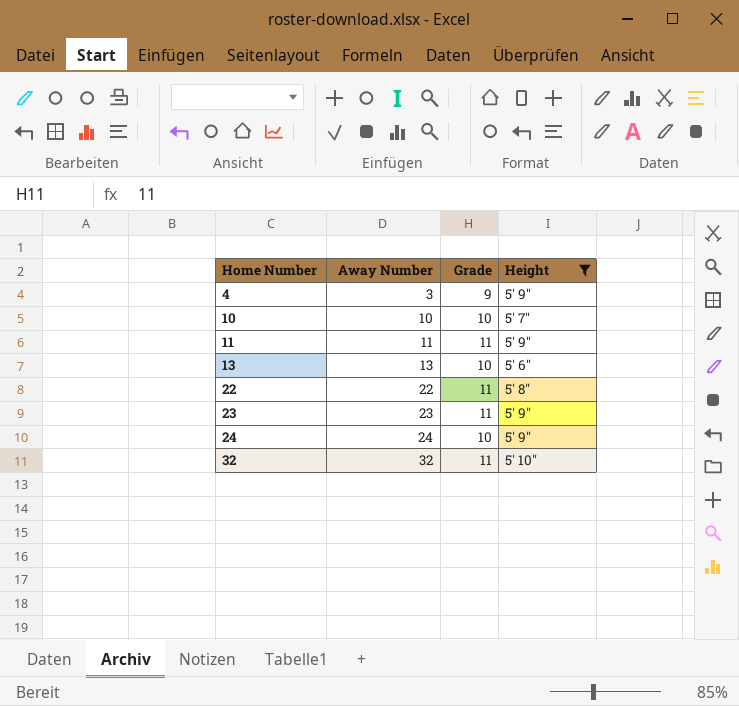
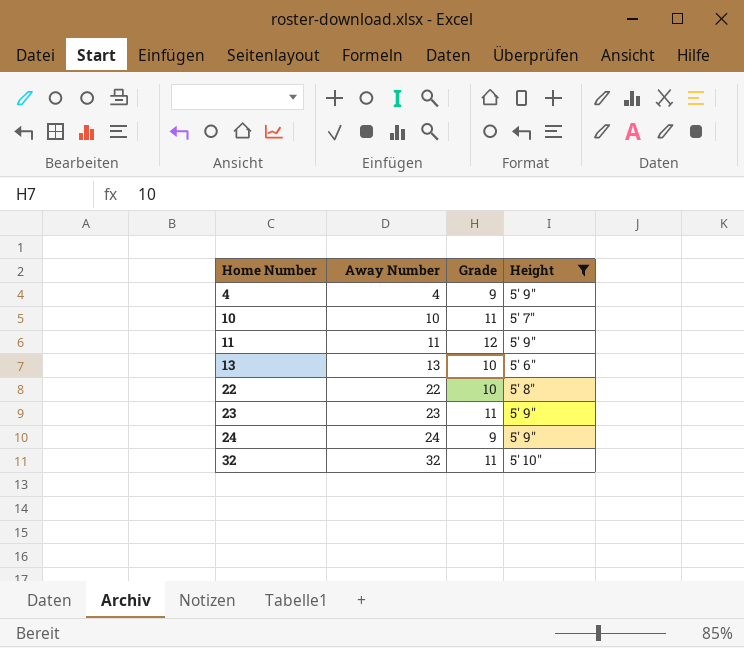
4 | Away Number: 3 -> 4
10 | Grade: 10 -> 11
11 | Grade: 11 -> 12
22 | Grade: 11 -> 10
24 | Grade: 10 -> 9

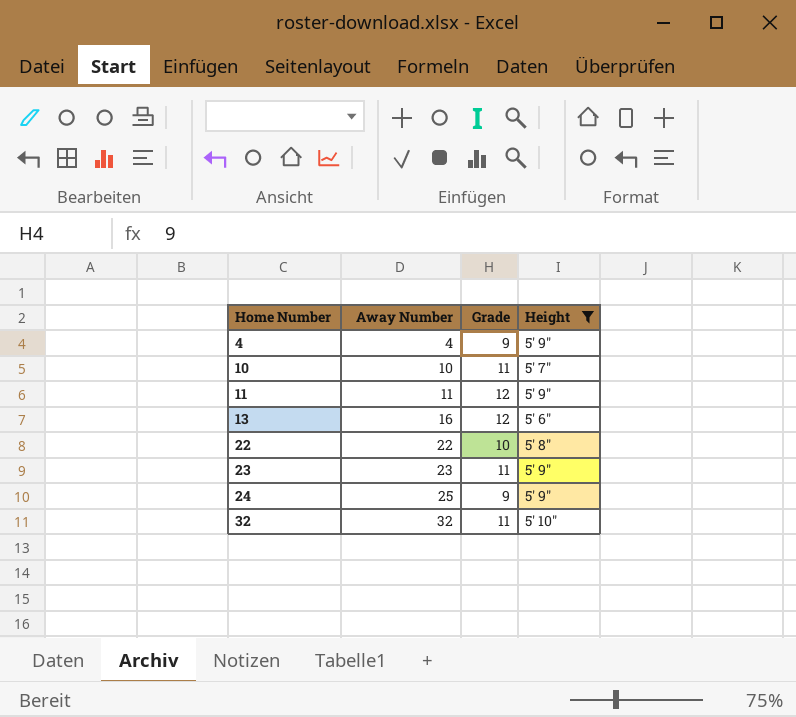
13 | Away Number: 13 -> 16
13 | Grade: 10 -> 12
24 | Away Number: 24 -> 25

